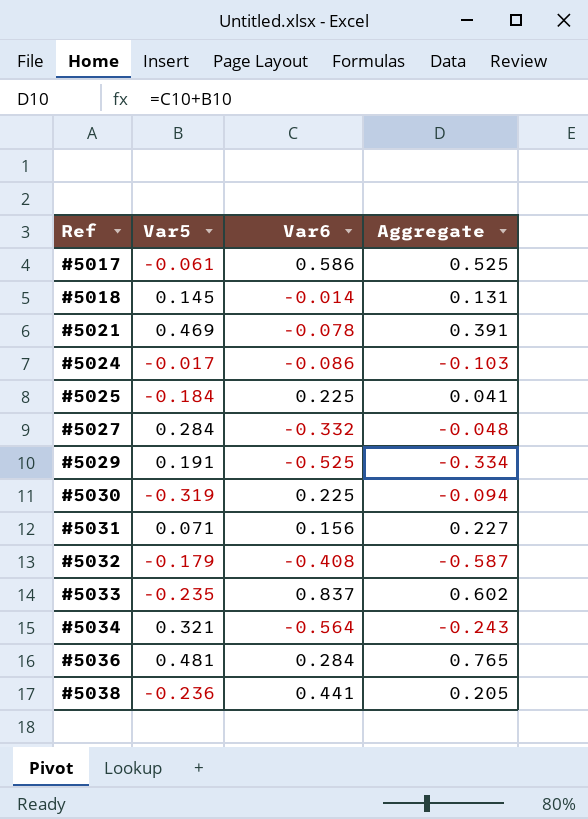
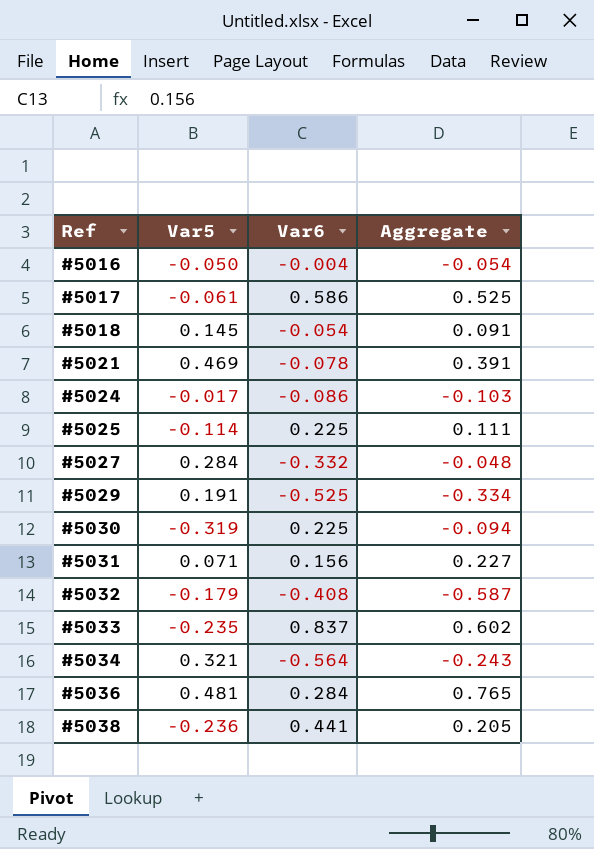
row #5016: none -> -0.050 | -0.004 | -0.054
#5018 | Var6: -0.014 -> -0.054
#5018 | Aggregate: 0.131 -> 0.091
#5025 | Var5: -0.184 -> -0.114
#5025 | Aggregate: 0.041 -> 0.111

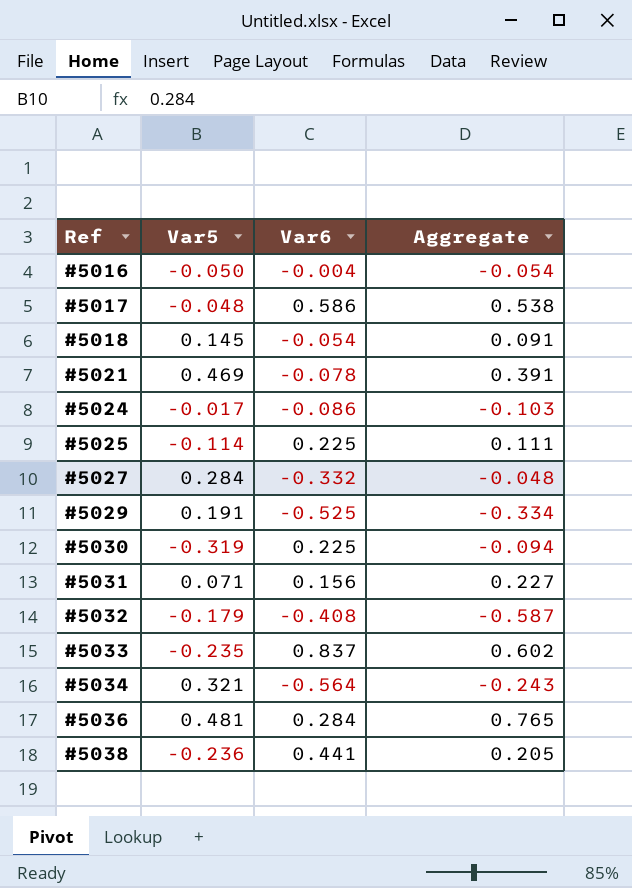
#5017 | Var5: -0.061 -> -0.048
#5017 | Aggregate: 0.525 -> 0.538

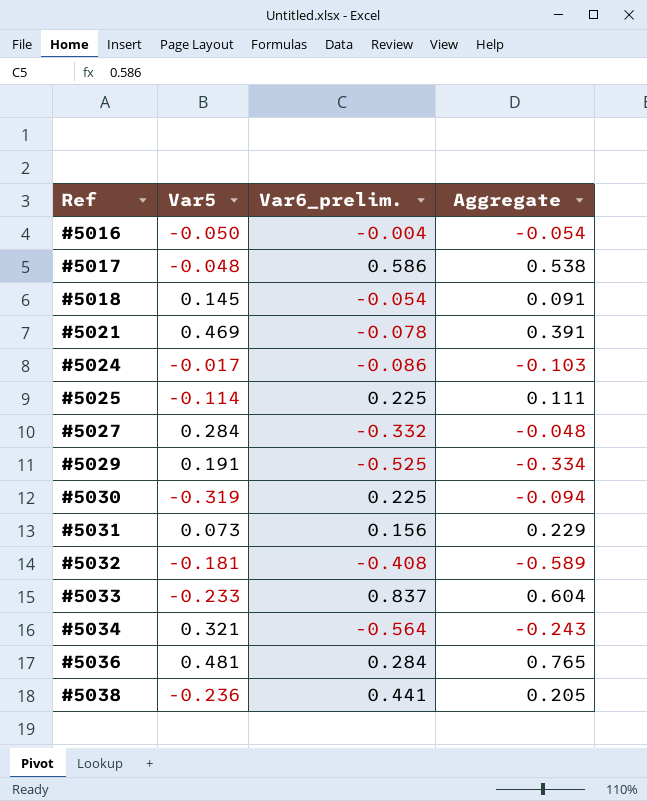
column name: Var6 -> Var6_prelim.
#5031 | Var5: 0.071 -> 0.073
#5031 | Aggregate: 0.227 -> 0.229
#5032 | Var5: -0.179 -> -0.181
#5032 | Aggregate: -0.587 -> -0.589
#5033 | Var5: -0.235 -> -0.233
#5033 | Aggregate: 0.602 -> 0.604

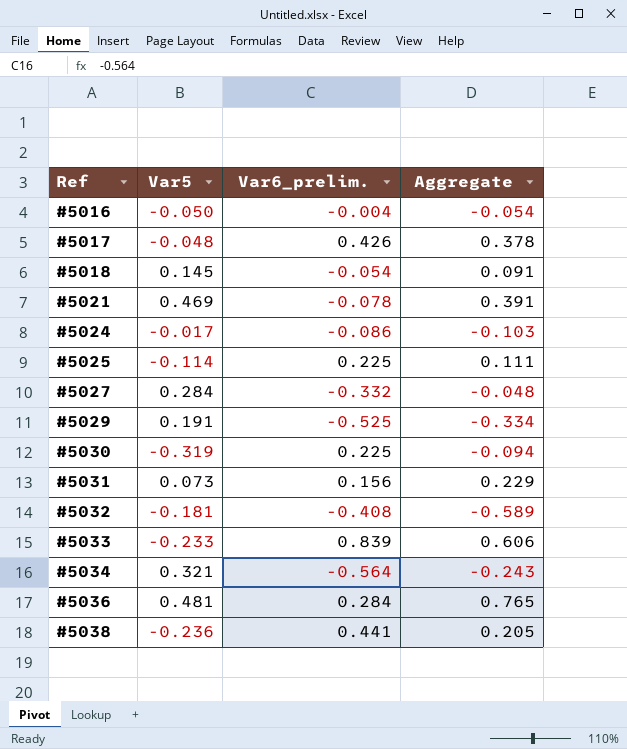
#5017 | Var6_prelim.: 0.586 -> 0.426
#5017 | Aggregate: 0.538 -> 0.378
#5033 | Var6_prelim.: 0.837 -> 0.839
#5033 | Aggregate: 0.604 -> 0.606

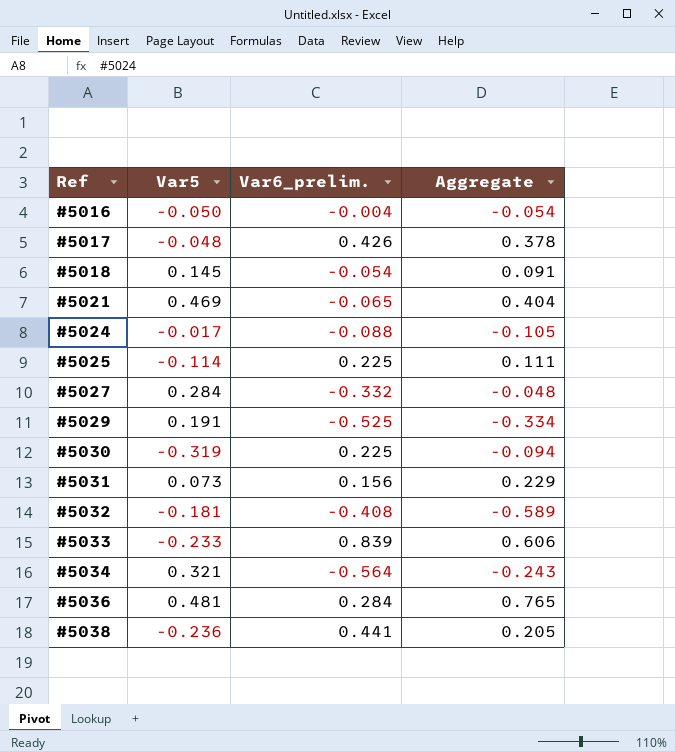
#5021 | Var6_prelim.: -0.078 -> -0.065
#5021 | Aggregate: 0.391 -> 0.404
#5024 | Var6_prelim.: -0.086 -> -0.088
#5024 | Aggregate: -0.103 -> -0.105

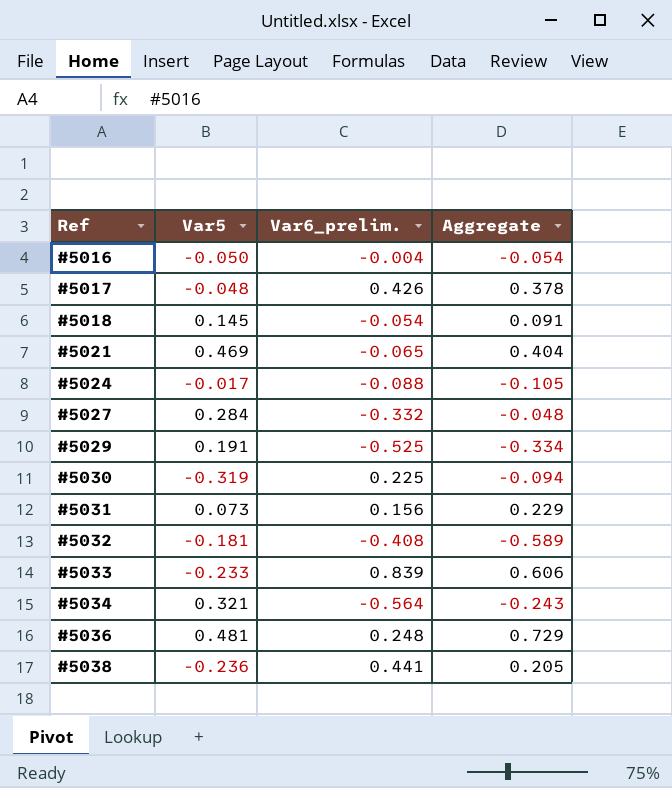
row #5025: -0.114 | 0.225 | 0.111 -> none
#5036 | Var6_prelim.: 0.284 -> 0.248
#5036 | Aggregate: 0.765 -> 0.729

